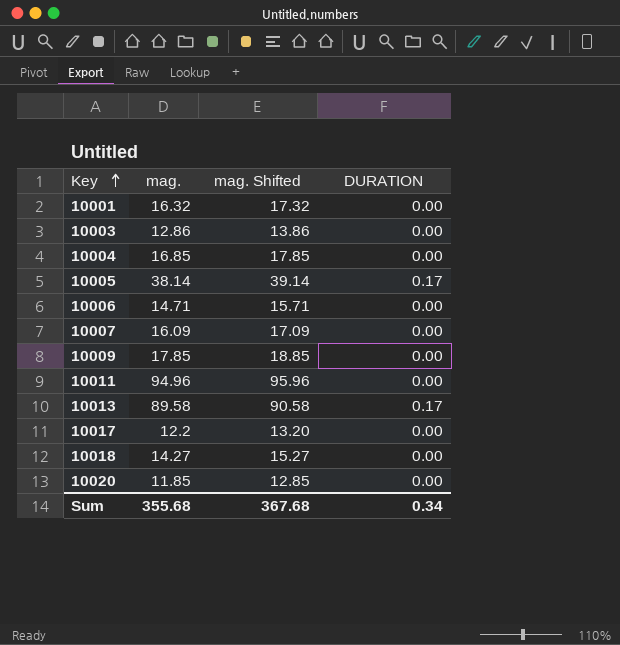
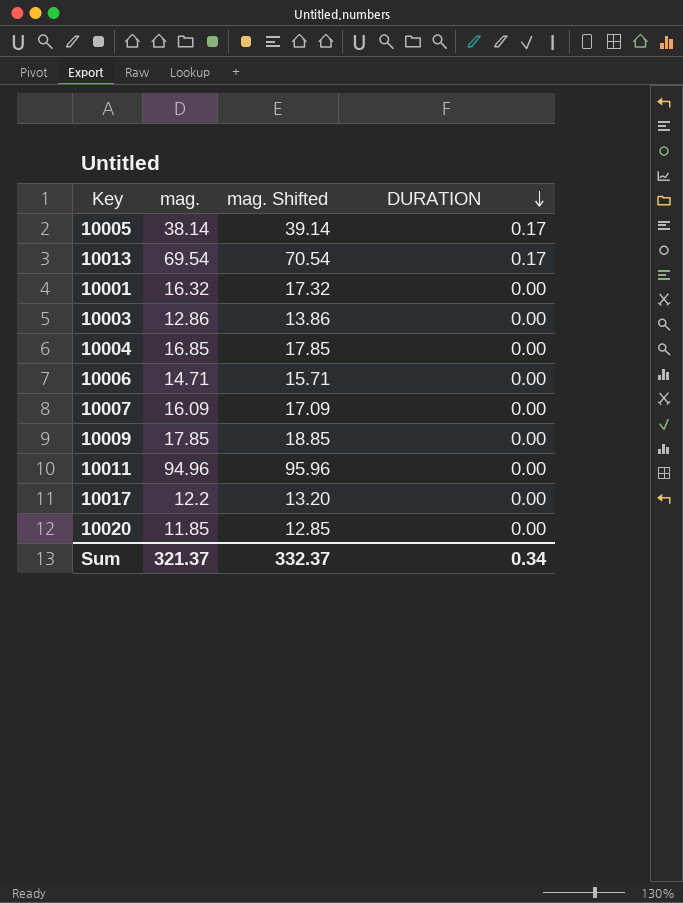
row order: Key ascending -> DURATION descending
row 10018: 14.27 | 15.27 | 0.00 -> none
10013 | mag.: 89.58 -> 69.54
10013 | mag. Shifted: 90.58 -> 70.54
Sum | mag.: 355.68 -> 321.37
Sum | mag. Shifted: 367.68 -> 332.37

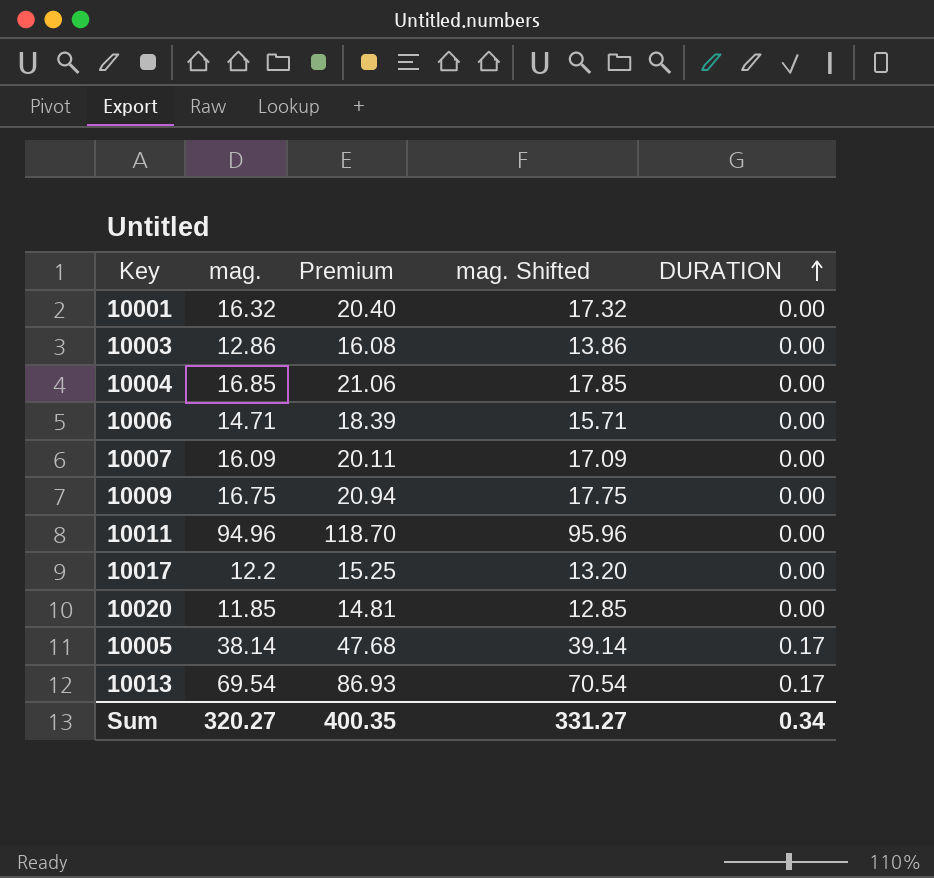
row order: DURATION descending -> DURATION ascending
column Premium | formula: none -> [mag.] * 1.25
10009 | mag.: 17.85 -> 16.75
10009 | mag. Shifted: 18.85 -> 17.75
Sum | mag.: 321.37 -> 320.27
Sum | mag. Shifted: 332.37 -> 331.27

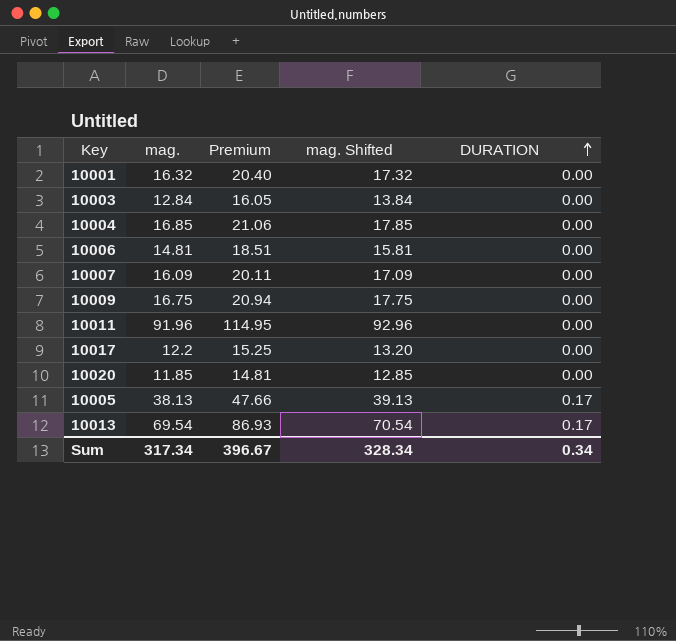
10003 | mag.: 12.86 -> 12.84
10003 | Premium: 16.08 -> 16.05
10003 | mag. Shifted: 13.86 -> 13.84
10006 | mag.: 14.71 -> 14.81
10006 | Premium: 18.39 -> 18.51
10006 | mag. Shifted: 15.71 -> 15.81
10011 | mag.: 94.96 -> 91.96
10011 | Premium: 118.70 -> 114.95
10011 | mag. Shifted: 95.96 -> 92.96
10005 | mag.: 38.14 -> 38.13
10005 | Premium: 47.68 -> 47.66
10005 | mag. Shifted: 39.14 -> 39.13
Sum | mag.: 320.27 -> 317.34
Sum | Premium: 400.35 -> 396.67
Sum | mag. Shifted: 331.27 -> 328.34

